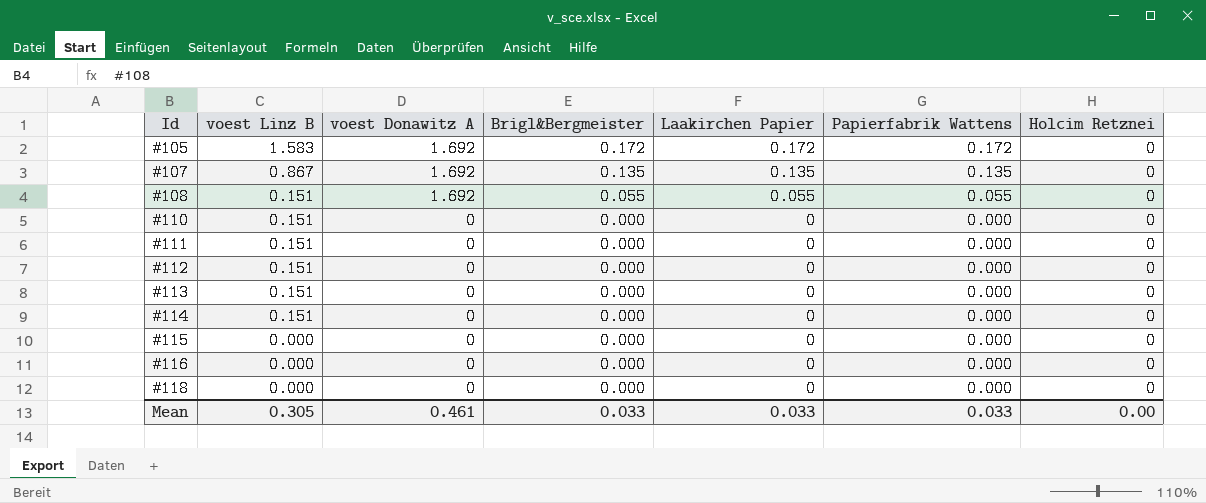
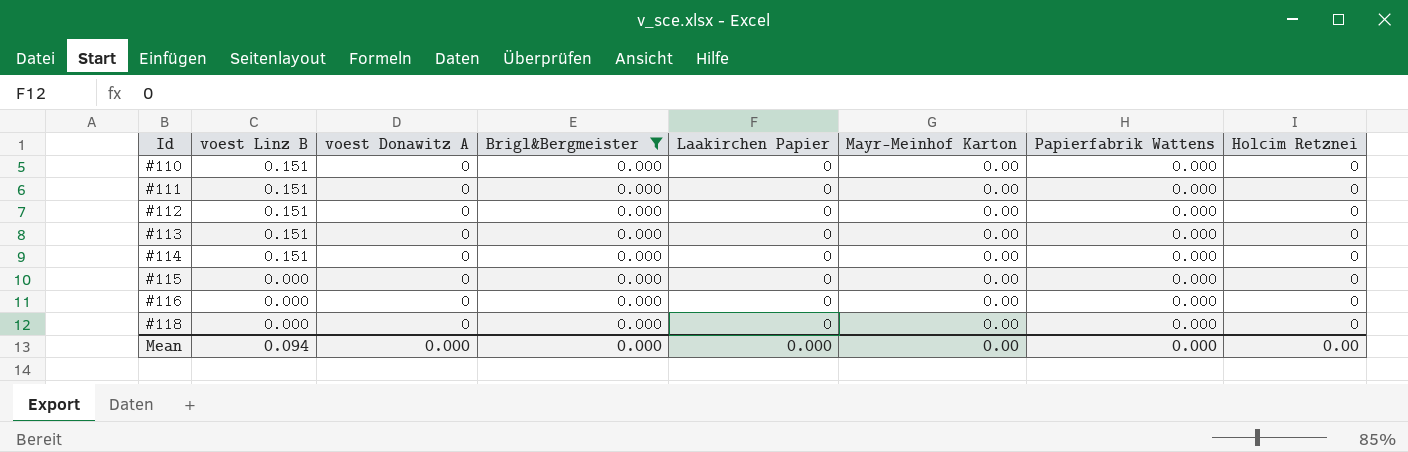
filter: none -> Brigl&Bergmeister = 0.000
column Mayr-Meinhof Karton | position: none -> 6
Mean | voest Linz B: 0.305 -> 0.094
Mean | voest Donawitz A: 0.461 -> 0.000
Mean | Brigl&Bergmeister: 0.033 -> 0.000
Mean | Laakirchen Papier: 0.033 -> 0.000
Mean | Papierfabrik Wattens: 0.033 -> 0.000

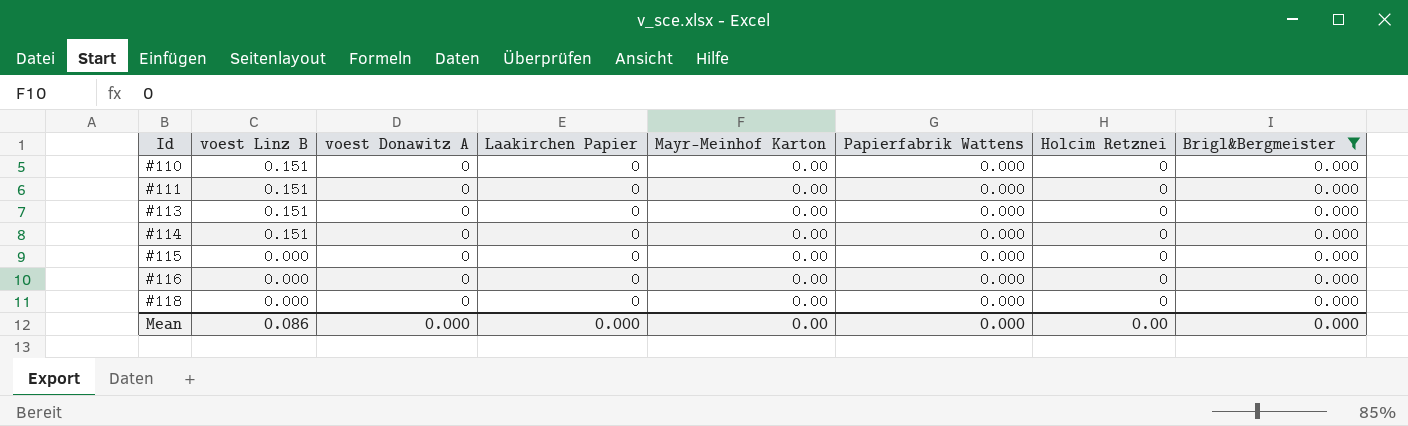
column Brigl&Bergmeister | position: 4 -> 8
row #112: 0.151 | 0 | 0.000 | 0 | 0.00 | 0.000 | 0 -> none
Mean | voest Linz B: 0.094 -> 0.086

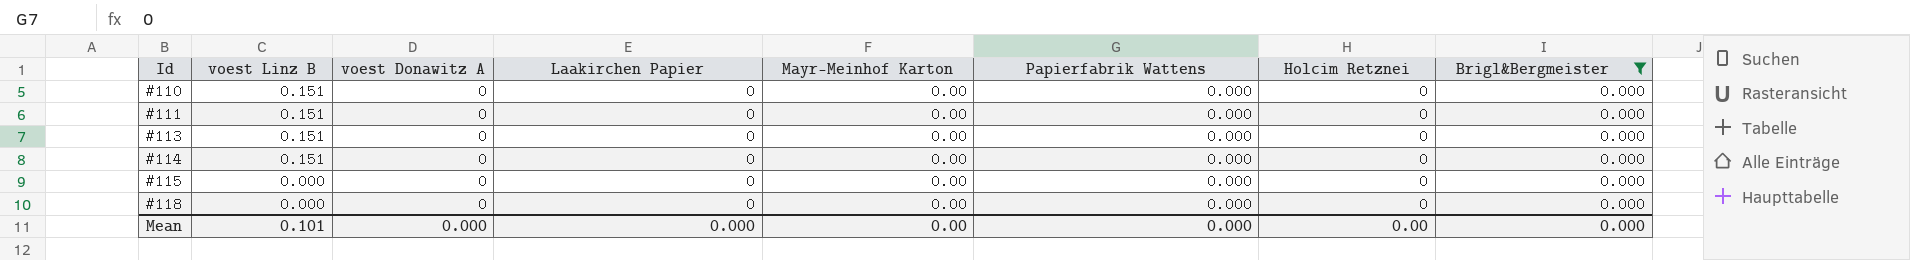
row #116: 0.000 | 0 | 0 | 0.00 | 0.000 | 0 | 0.000 -> none
Mean | voest Linz B: 0.086 -> 0.101

